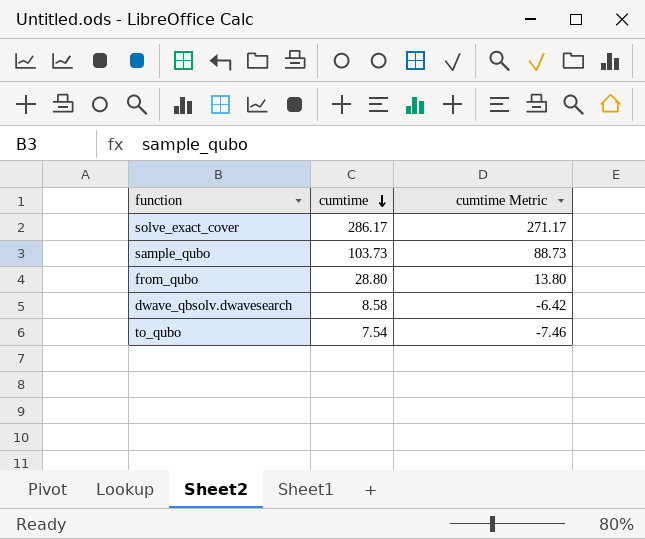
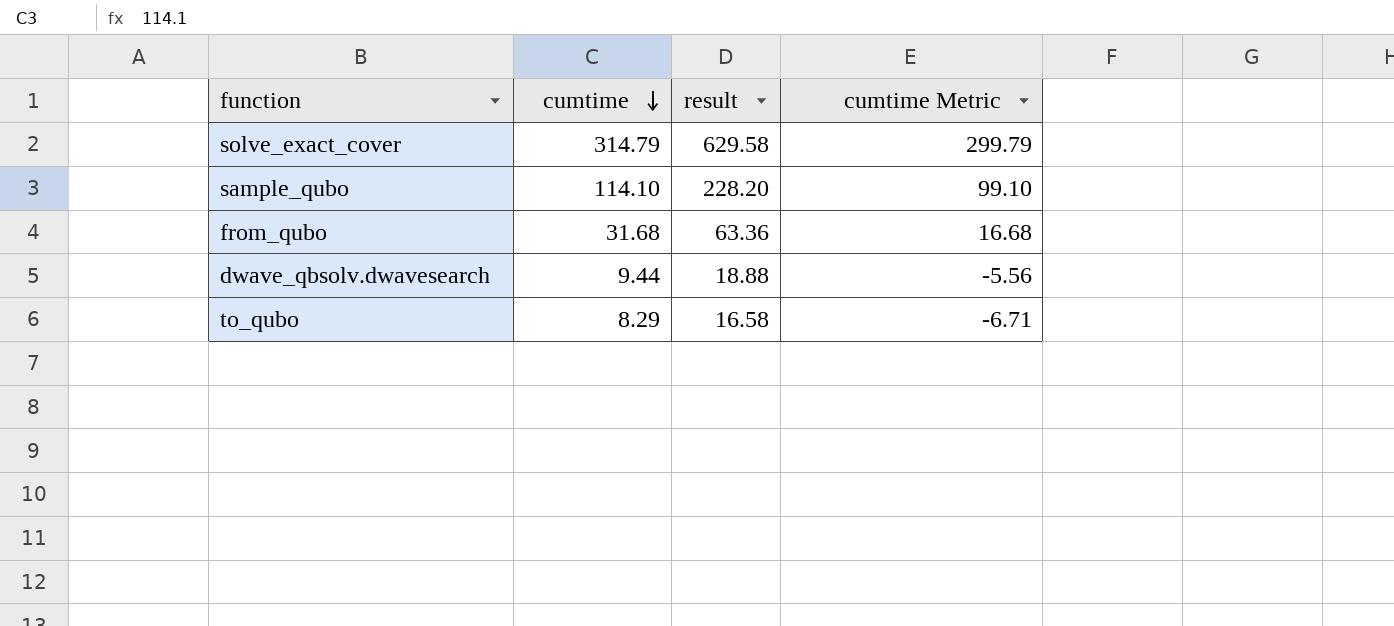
column result | formula: none -> [cumtime] * 2
solve_exact_cover | cumtime: 286.17 -> 314.79
solve_exact_cover | cumtime Metric: 271.17 -> 299.79
sample_qubo | cumtime: 103.73 -> 114.10
sample_qubo | cumtime Metric: 88.73 -> 99.10
from_qubo | cumtime: 28.80 -> 31.68
from_qubo | cumtime Metric: 13.80 -> 16.68
dwave_qbsolv.dwavesearch | cumtime: 8.58 -> 9.44
dwave_qbsolv.dwavesearch | cumtime Metric: -6.42 -> -5.56
to_qubo | cumtime: 7.54 -> 8.29
to_qubo | cumtime Metric: -7.46 -> -6.71

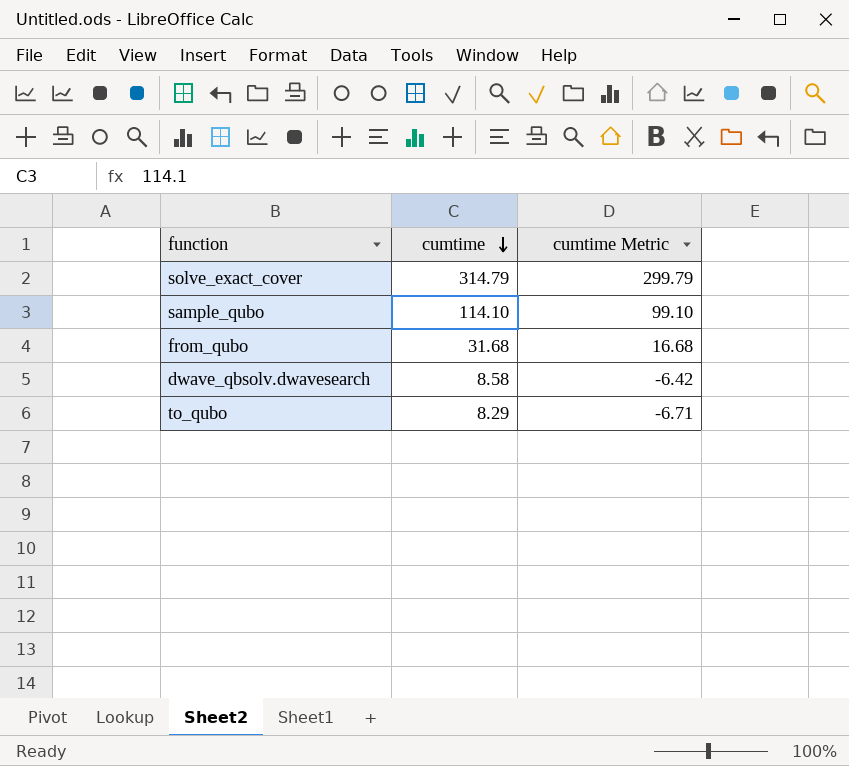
column result | formula: [cumtime] * 2 -> none
dwave_qbsolv.dwavesearch | cumtime: 9.44 -> 8.58
dwave_qbsolv.dwavesearch | cumtime Metric: -5.56 -> -6.42

